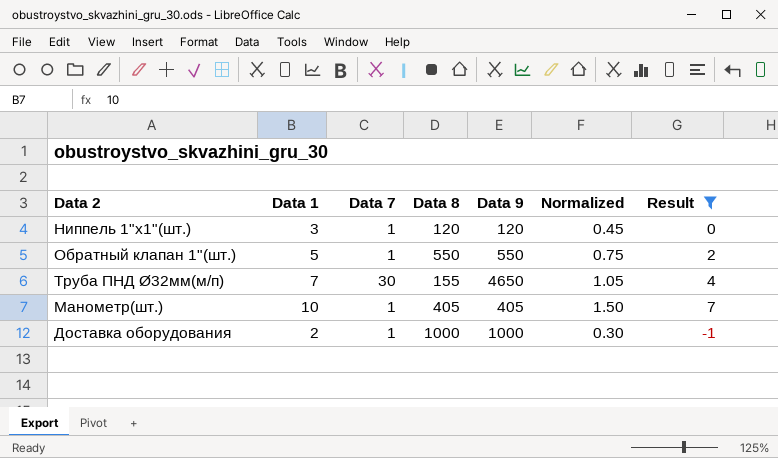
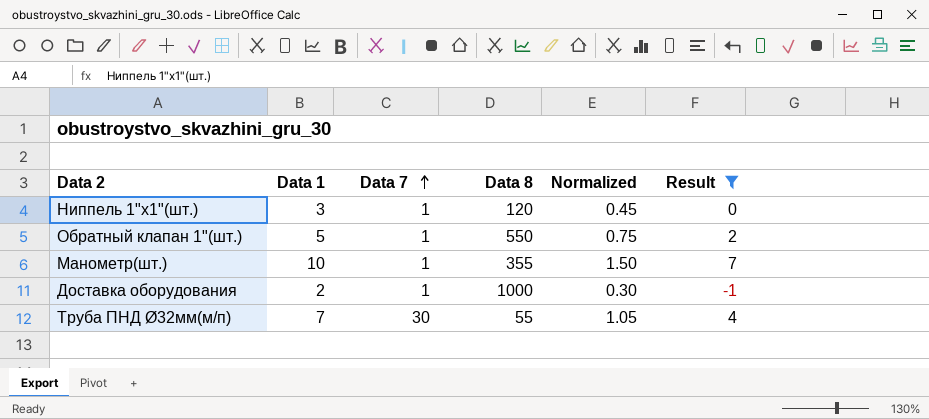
row order: none -> Data 7 ascending
column Data 9 | formula: [Data 7] * [Data 8] -> none
Манометр(шт.) | Data 8: 405 -> 355
Труба ПНД Ø32мм(м/п) | Data 8: 155 -> 55

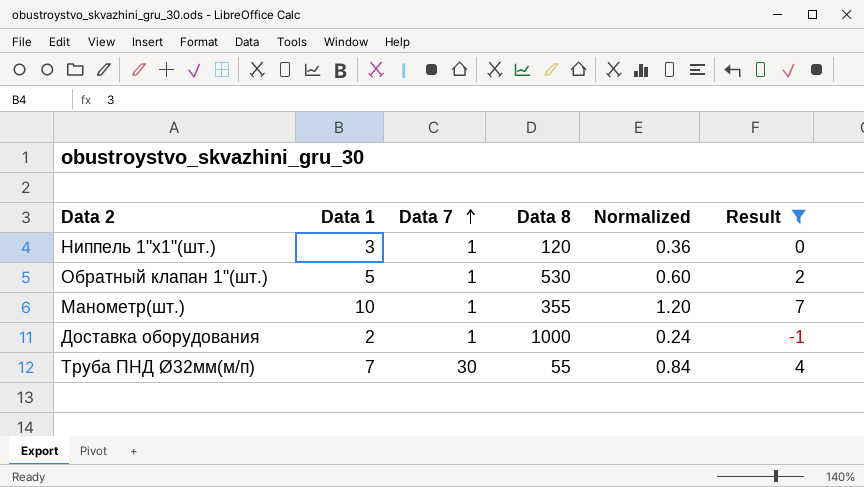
column Normalized | formula: [Data 1] * 0.15 -> [Data 1] * 0.12
Обратный клапан 1"(шт.) | Data 8: 550 -> 530

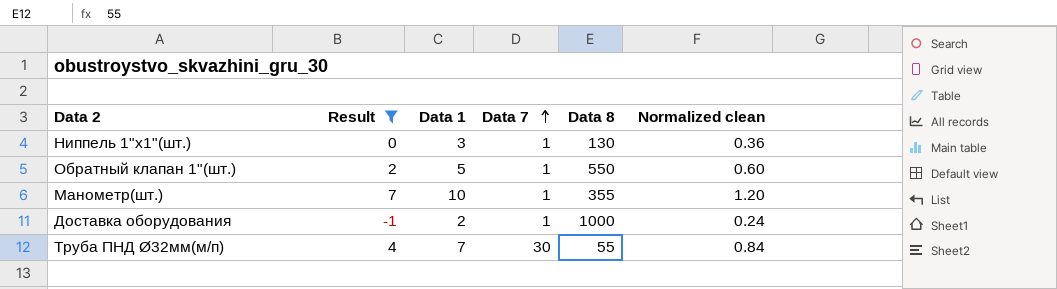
column Result | position: 6 -> 2
column name: Normalized -> Normalized clean
Ниппель 1"х1"(шт.) | Data 8: 120 -> 130
Обратный клапан 1"(шт.) | Data 8: 530 -> 550

